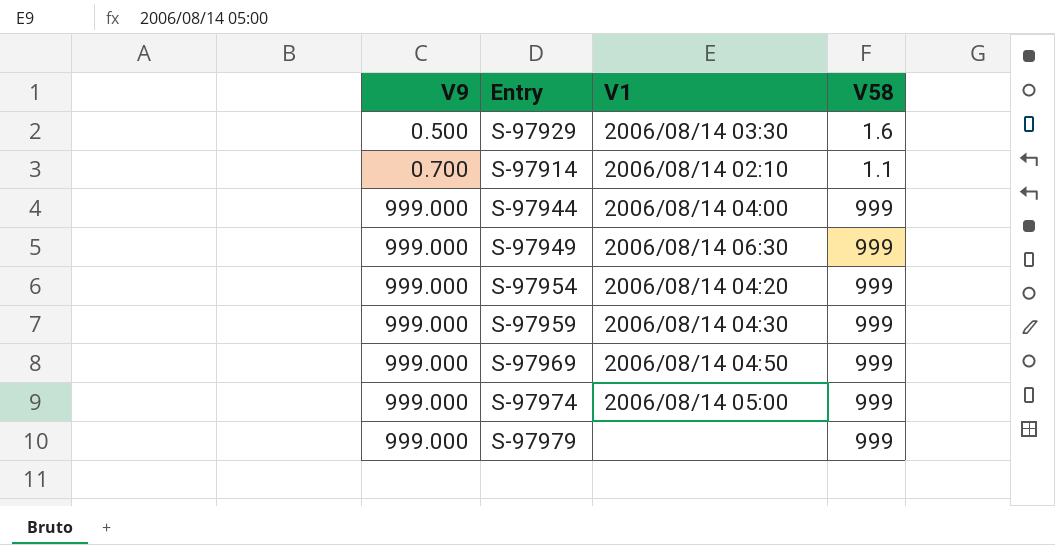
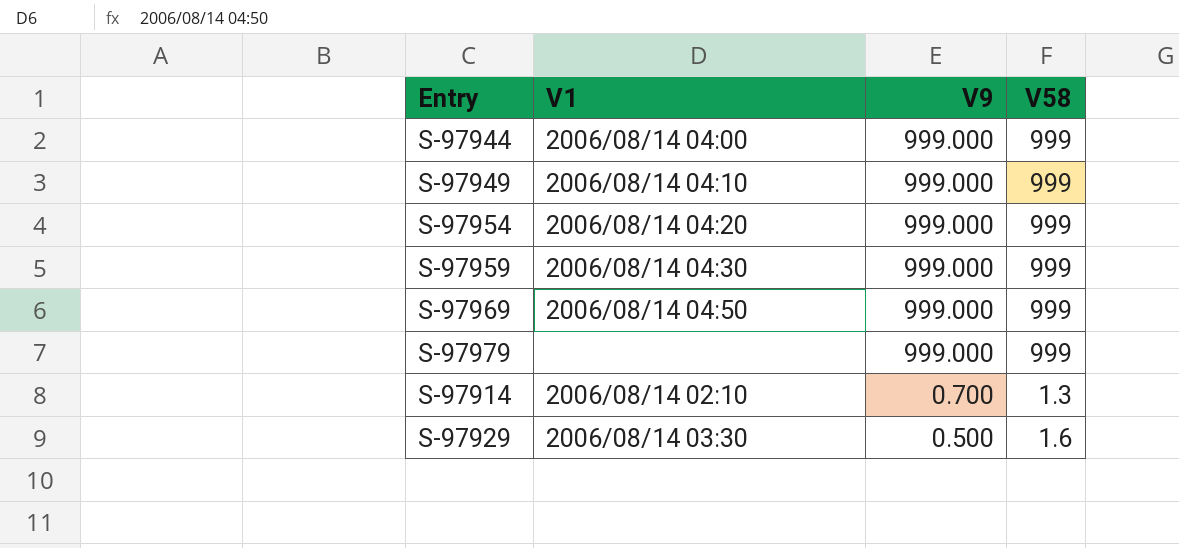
row order: V9 ascending -> V9 descending
column V9 | position: 1 -> 3
row S-97974: 999.000 | 2006/08/14 05:00 | 999 -> none
S-97949 | V1: 2006/08/14 06:30 -> 2006/08/14 04:10
S-97914 | V58: 1.1 -> 1.3

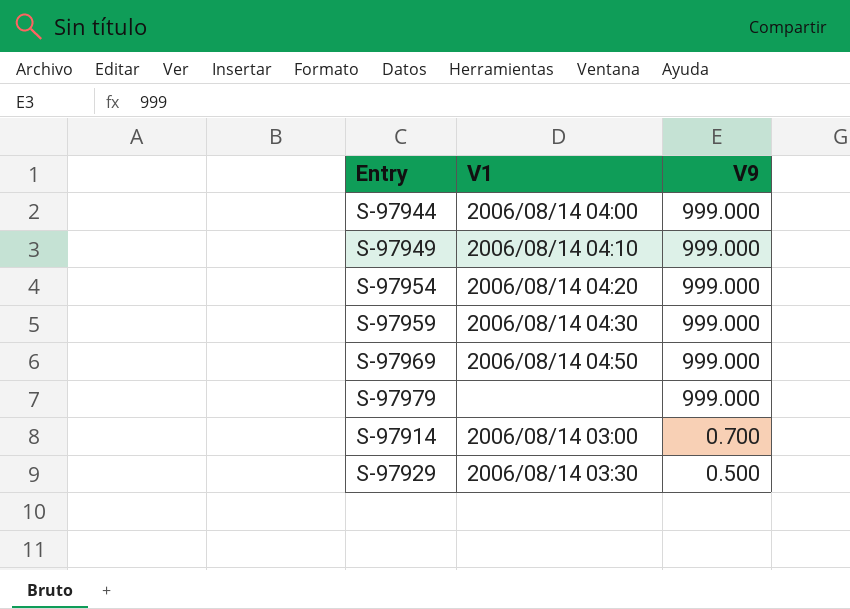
column V58 | position: 4 -> none
S-97914 | V1: 2006/08/14 02:10 -> 2006/08/14 03:00

